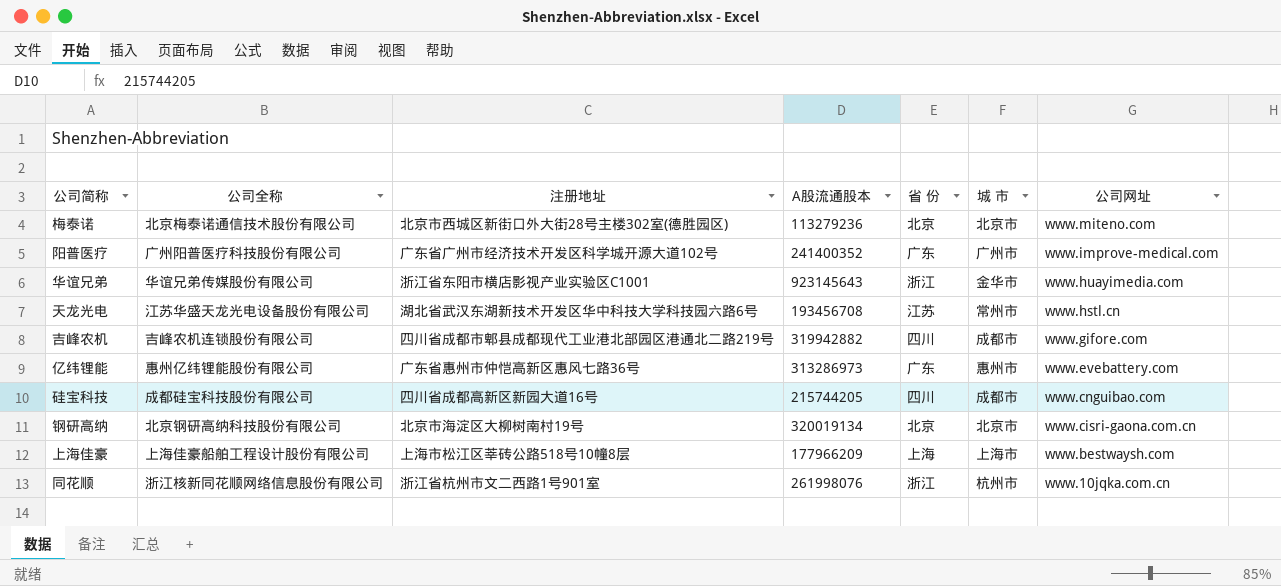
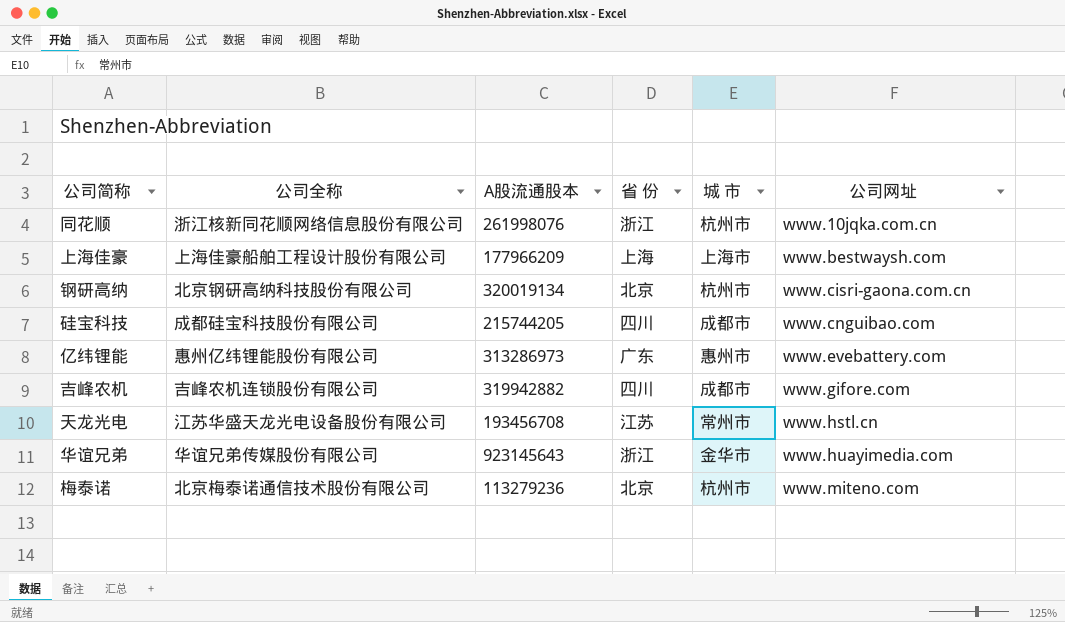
row order: 公司网址 descending -> 公司网址 ascending
column 注册地址 | position: 3 -> none
row 阳普医疗: 广州阳普医疗科技股份有限公司 | 广东省广州市经济技术开发区科学城开源大道102号 | 241400352 | 广东 | 广州市 | www.improve-medical.com -> none
钢研高纳 | 城 市: 北京市 -> 杭州市
梅泰诺 | 城 市: 北京市 -> 杭州市

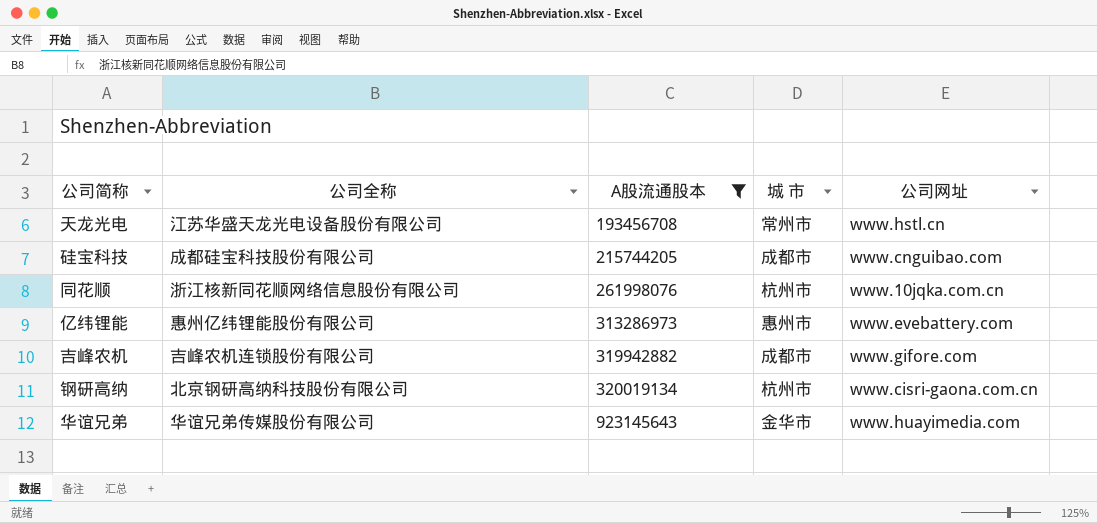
filter: none -> A股流通股本 >= 193456708
row order: 公司网址 ascending -> A股流通股本 ascending
column 省 份 | position: 4 -> none

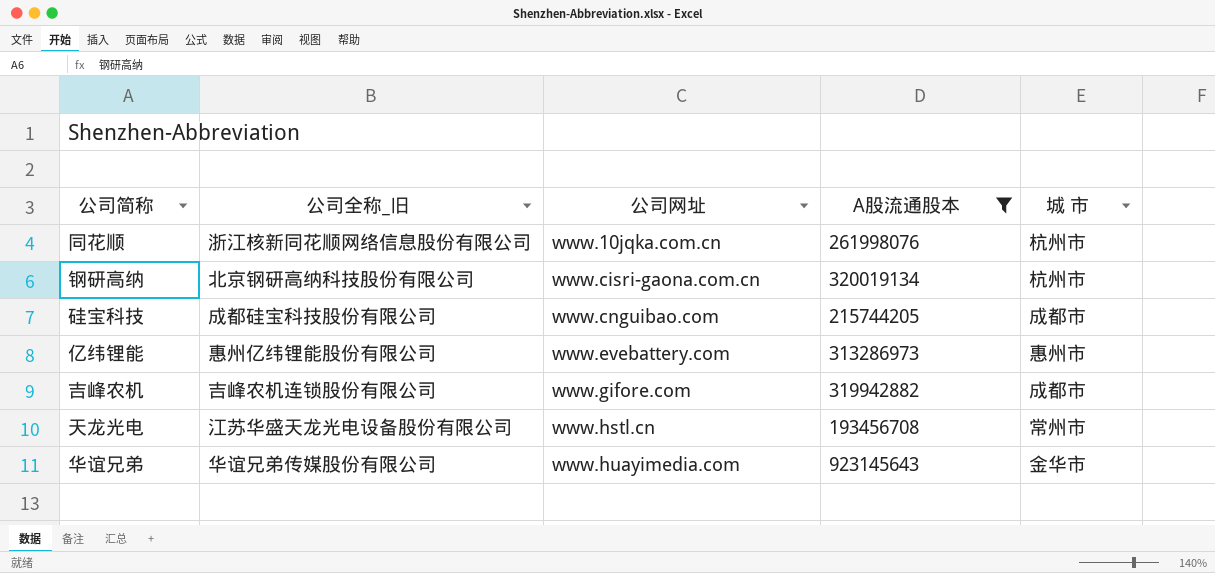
row order: A股流通股本 ascending -> 公司网址 ascending
column name: 公司全称 -> 公司全称_旧
column 公司网址 | position: 5 -> 3

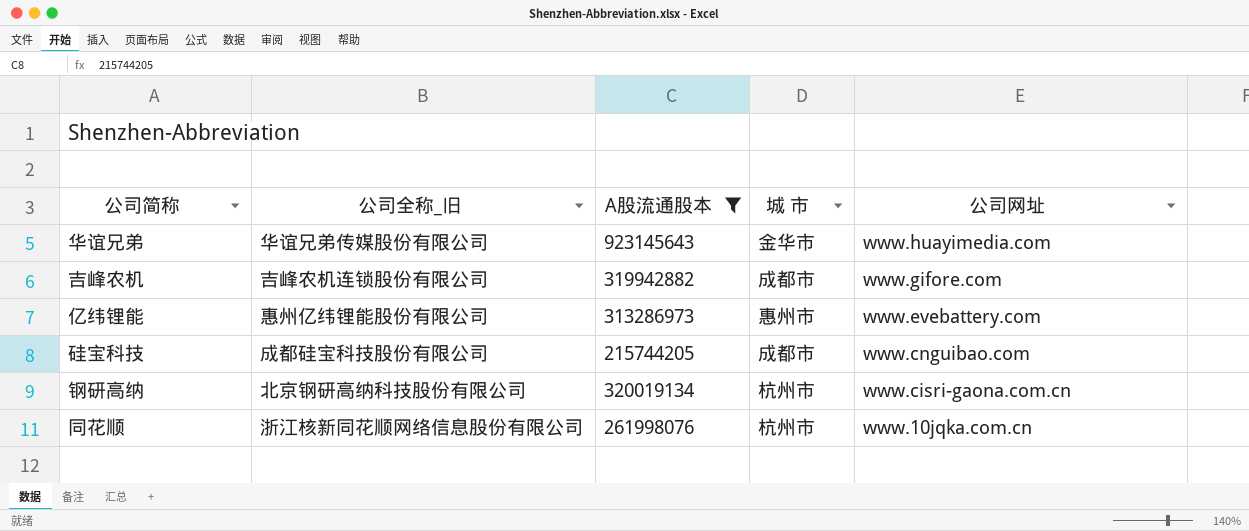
row order: 公司网址 ascending -> 公司网址 descending
column 公司网址 | position: 3 -> 5
row 天龙光电: 江苏华盛天龙光电设备股份有限公司 | www.hstl.cn | 193456708 | 常州市 -> none

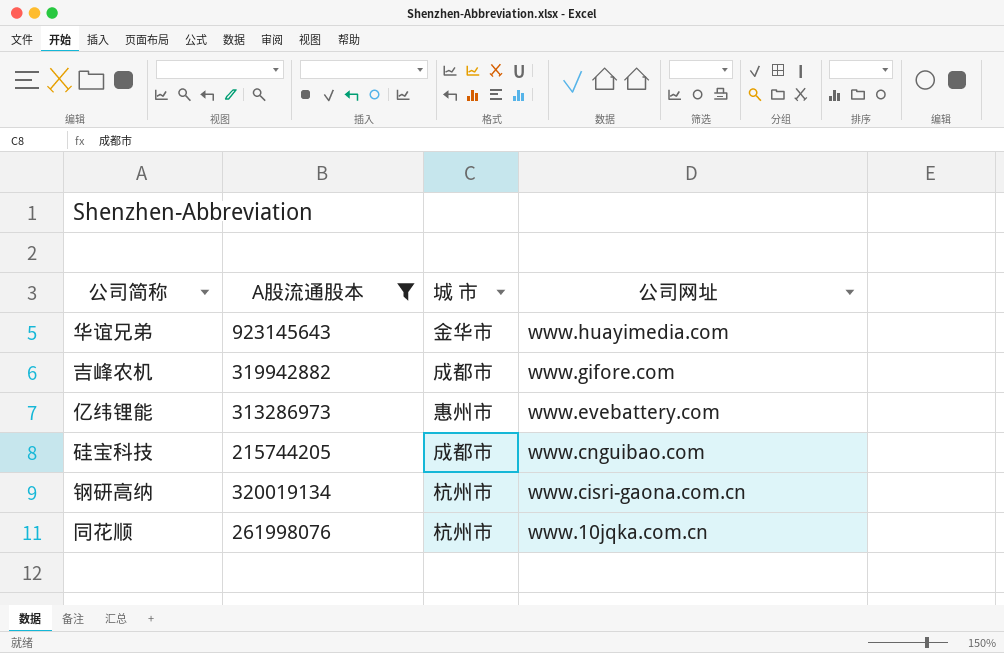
column 公司全称_旧 | position: 2 -> none

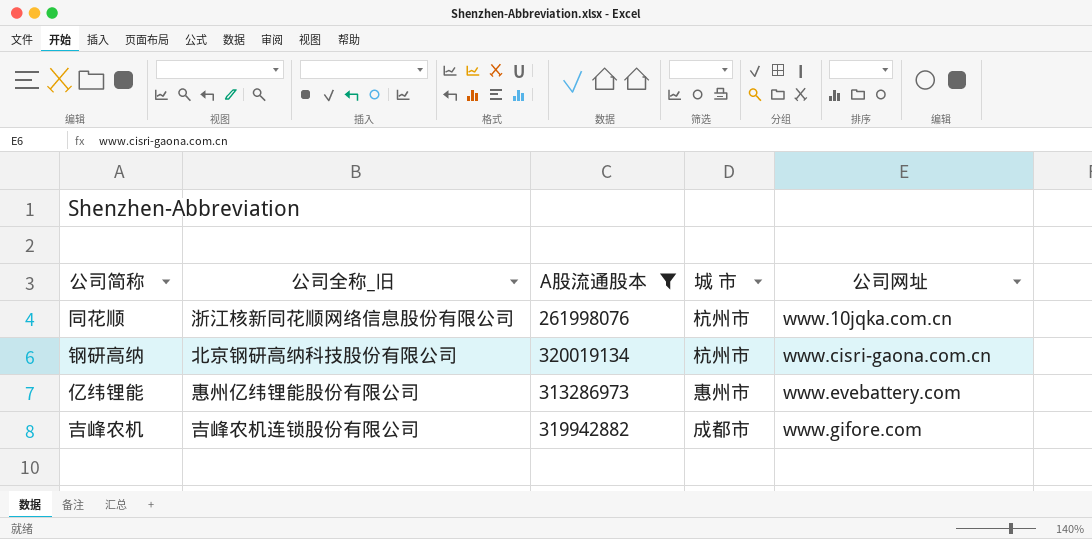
row order: 公司网址 descending -> 公司网址 ascending
column 公司全称_旧 | position: none -> 2
row 华谊兄弟: 923145643 | 金华市 | www.huayimedia.com -> none
row 硅宝科技: 215744205 | 成都市 | www.cnguibao.com -> none

